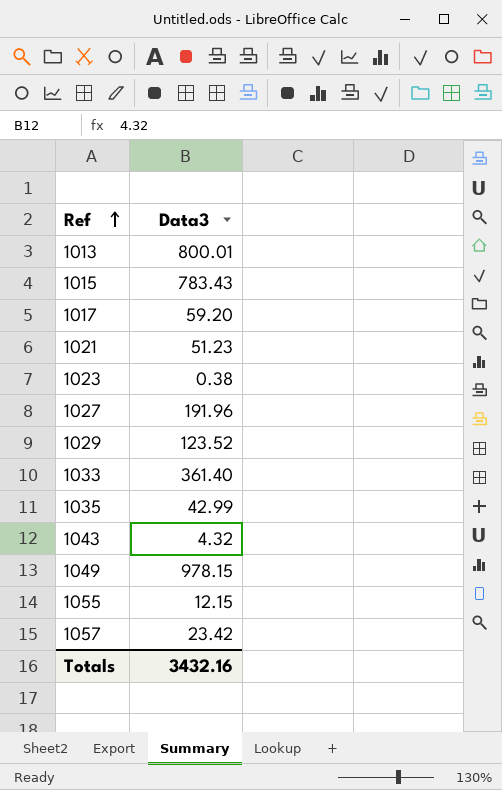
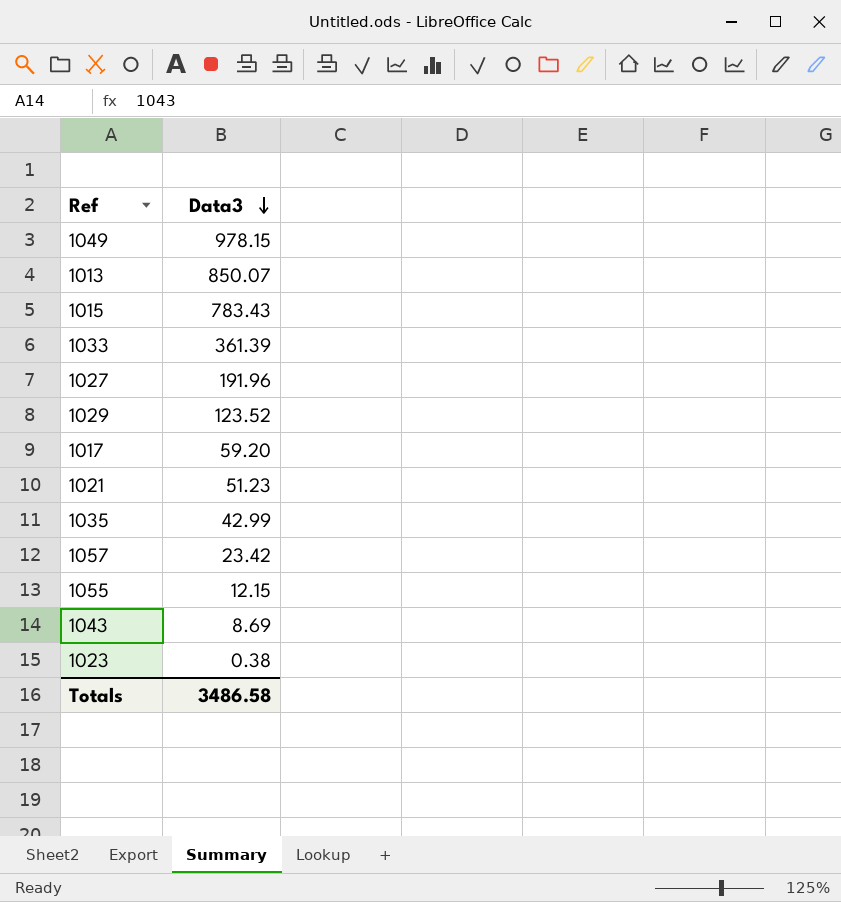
row order: Ref ascending -> Data3 descending
1013 | Data3: 800.01 -> 850.07
1033 | Data3: 361.40 -> 361.39
1043 | Data3: 4.32 -> 8.69
Totals | Data3: 3432.16 -> 3486.58

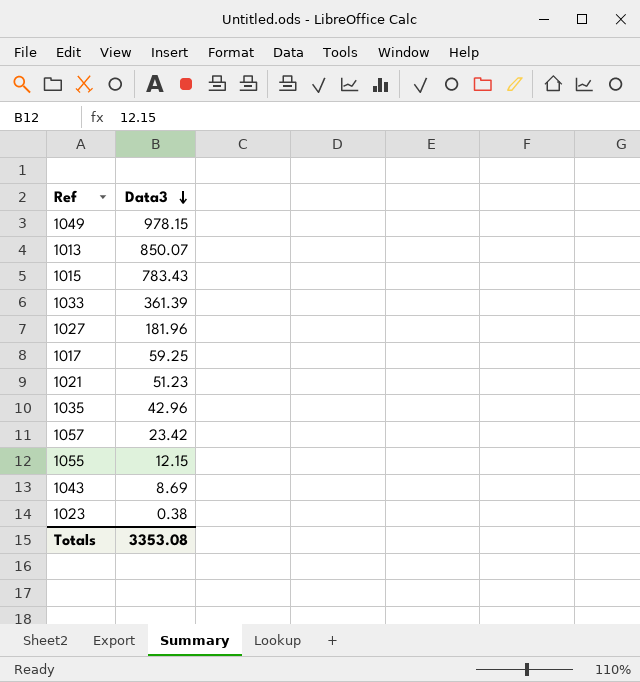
row 1029: 123.52 -> none
1027 | Data3: 191.96 -> 181.96
1017 | Data3: 59.20 -> 59.25
1035 | Data3: 42.99 -> 42.96
Totals | Data3: 3486.58 -> 3353.08

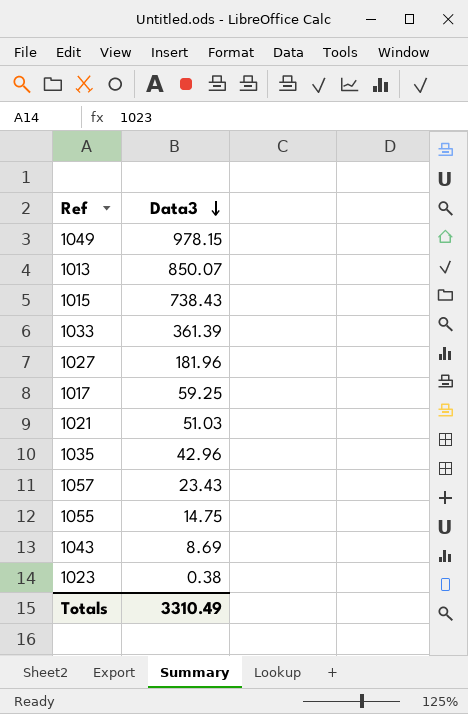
1015 | Data3: 783.43 -> 738.43
1021 | Data3: 51.23 -> 51.03
1057 | Data3: 23.42 -> 23.43
1055 | Data3: 12.15 -> 14.75
Totals | Data3: 3353.08 -> 3310.49

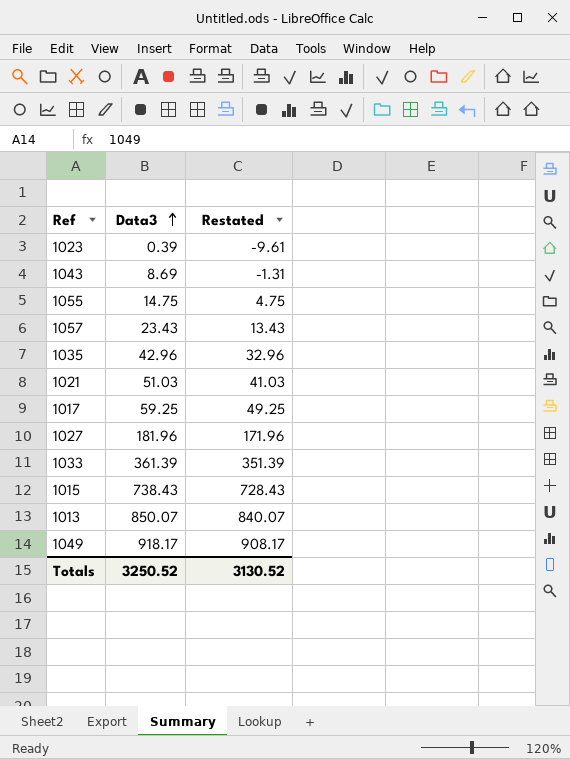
row order: Data3 descending -> Data3 ascending
column Restated | formula: none -> [Data3] - 10
1023 | Data3: 0.38 -> 0.39
1049 | Data3: 978.15 -> 918.17
Totals | Data3: 3310.49 -> 3250.52

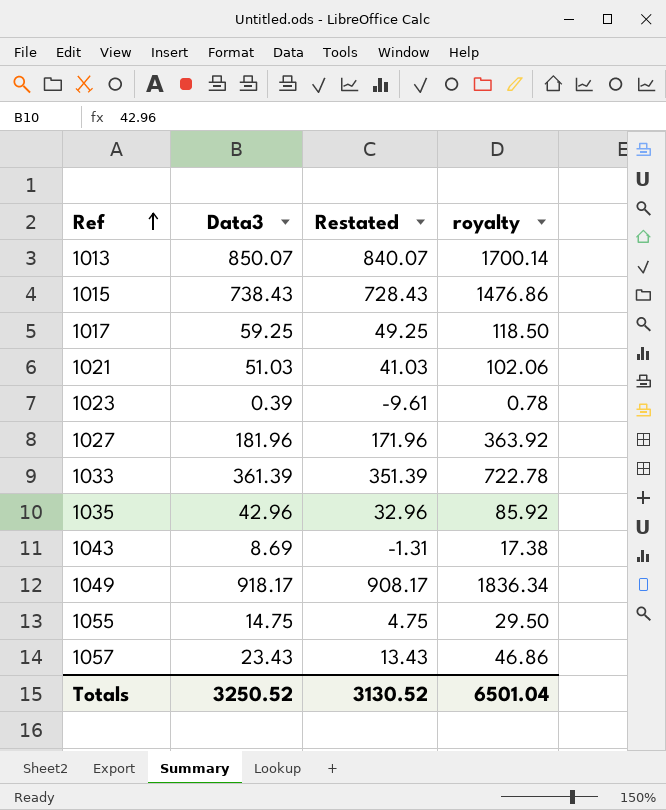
row order: Data3 ascending -> Ref ascending
column royalty | formula: none -> [Data3] * 2

